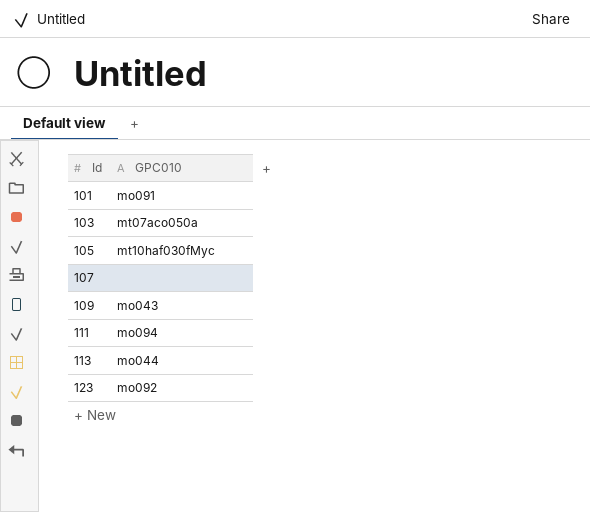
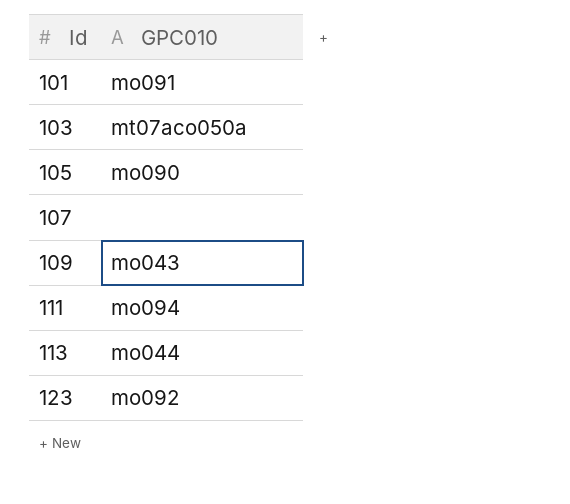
105 | GPC010: mt10haf030fMyc -> mo090

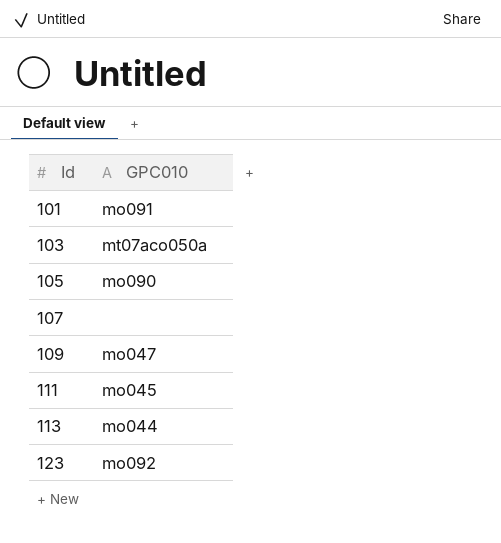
109 | GPC010: mo043 -> mo047
111 | GPC010: mo094 -> mo045

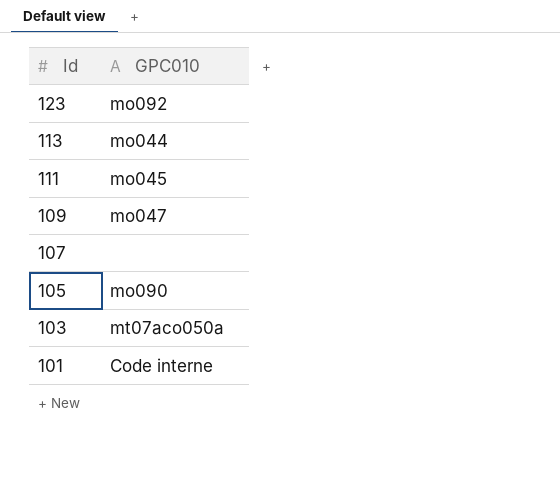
row order: Id ascending -> Id descending
101 | GPC010: mo091 -> Code interne

